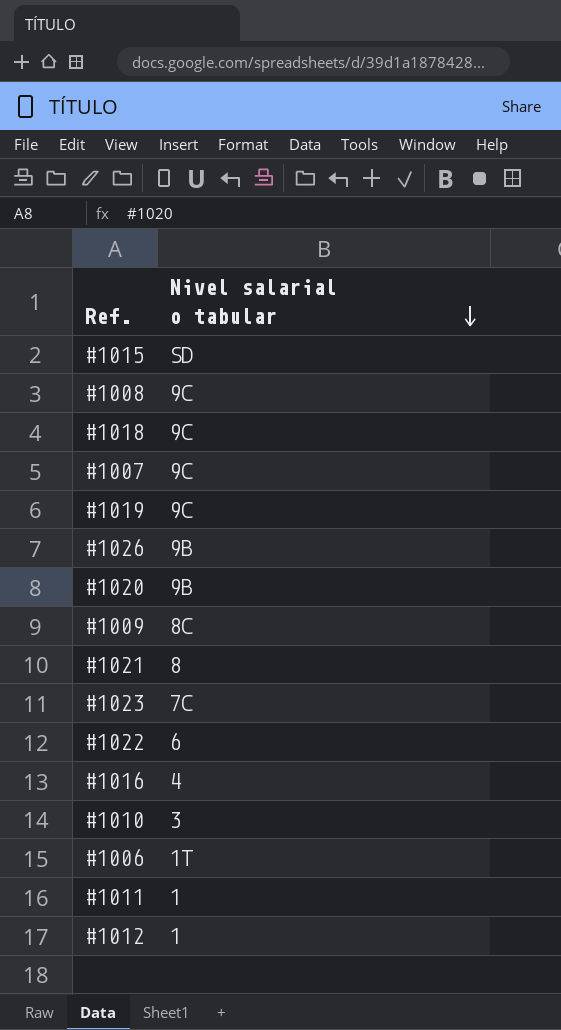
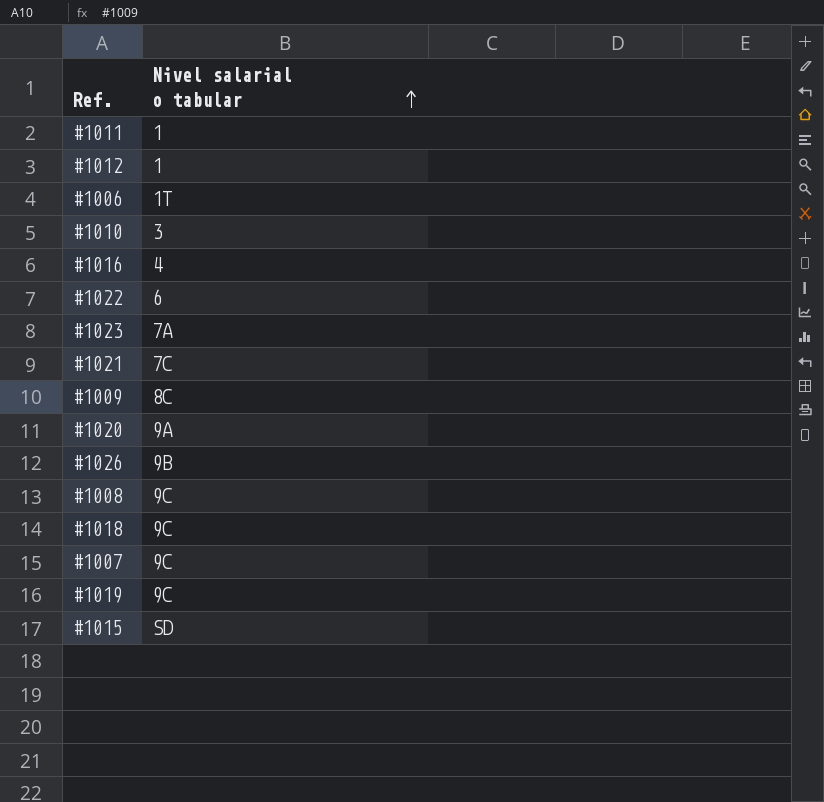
row order: Nivel salarial o tabular descending -> Nivel salarial o tabular ascending
#1023 | Nivel salarial o tabular: 7C -> 7A
#1021 | Nivel salarial o tabular: 8 -> 7C
#1020 | Nivel salarial o tabular: 9B -> 9A

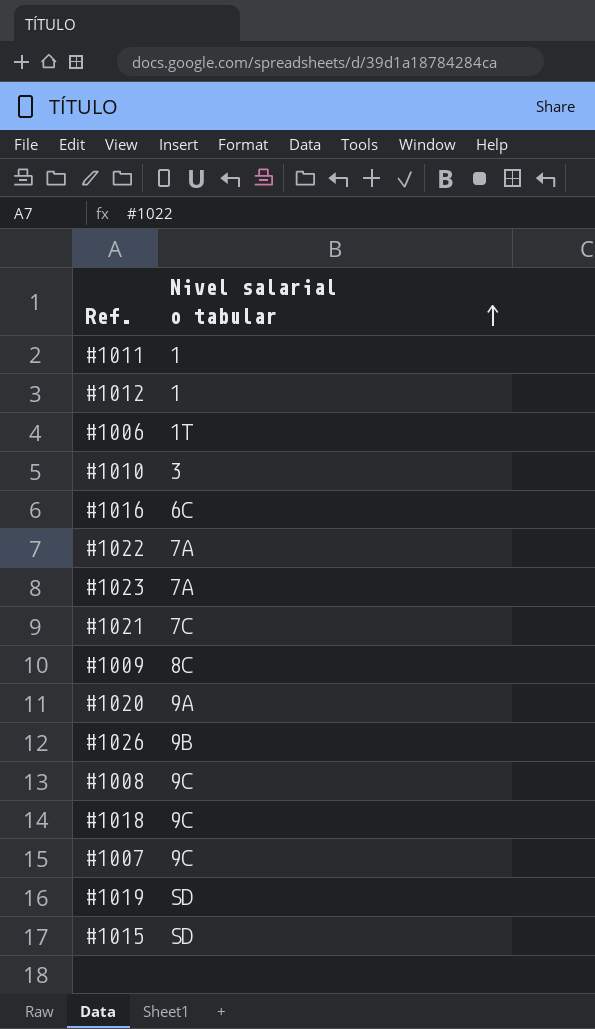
#1016 | Nivel salarial o tabular: 4 -> 6C
#1022 | Nivel salarial o tabular: 6 -> 7A
#1019 | Nivel salarial o tabular: 9C -> SD

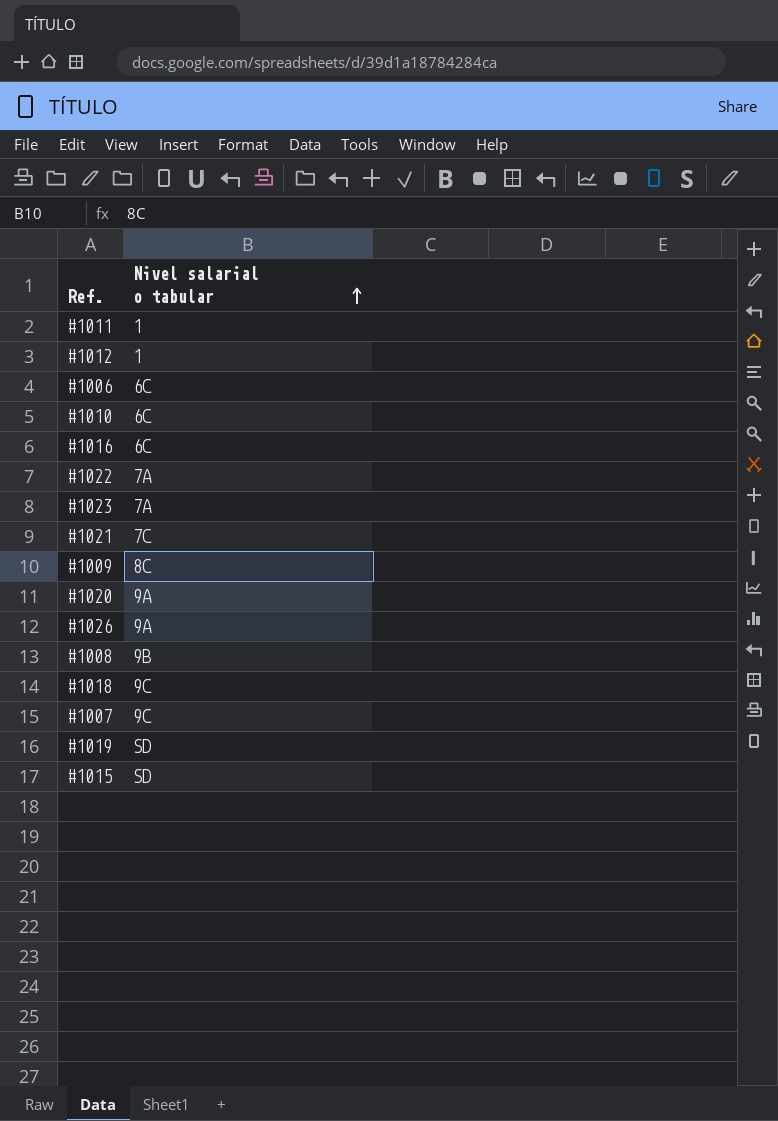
#1006 | Nivel salarial o tabular: 1T -> 6C
#1010 | Nivel salarial o tabular: 3 -> 6C
#1026 | Nivel salarial o tabular: 9B -> 9A
#1008 | Nivel salarial o tabular: 9C -> 9B

